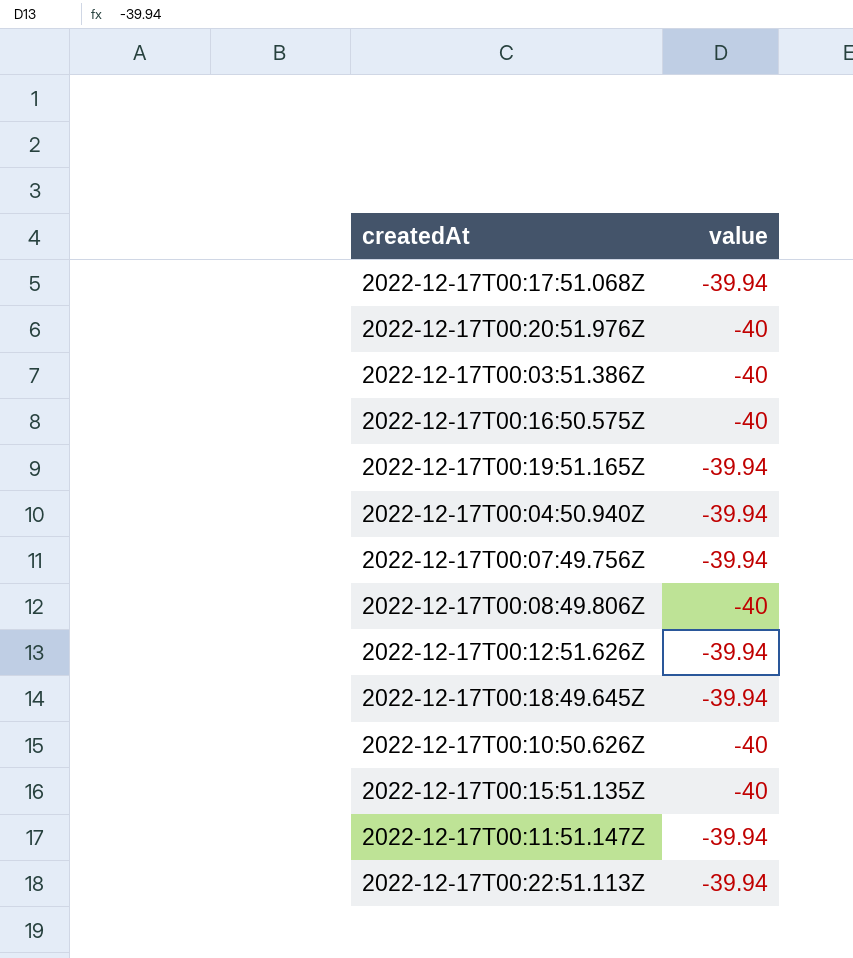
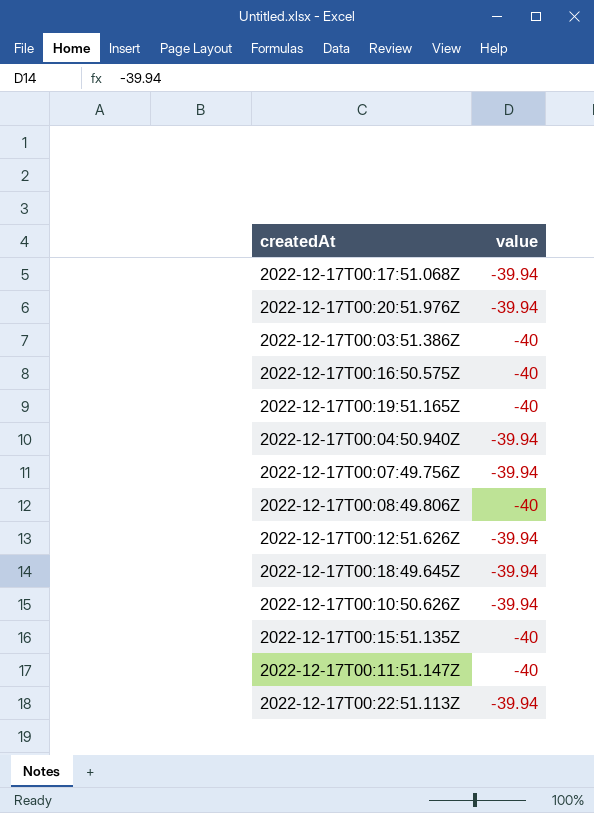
2022-12-17T00:20:51.976Z | value: -40 -> -39.94
2022-12-17T00:19:51.165Z | value: -39.94 -> -40
2022-12-17T00:10:50.626Z | value: -40 -> -39.94
2022-12-17T00:11:51.147Z | value: -39.94 -> -40

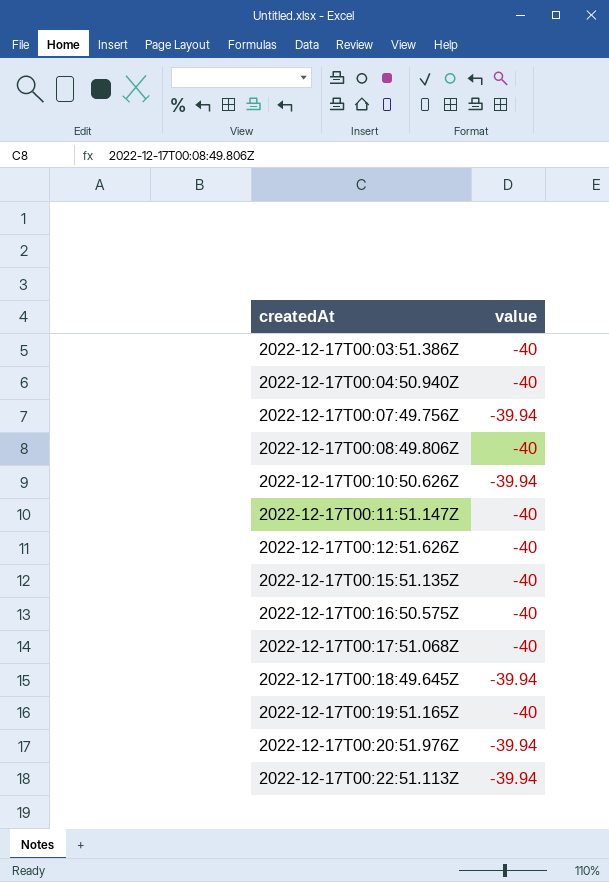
row order: none -> createdAt ascending
2022-12-17T00:04:50.940Z | value: -39.94 -> -40
2022-12-17T00:12:51.626Z | value: -39.94 -> -40
2022-12-17T00:17:51.068Z | value: -39.94 -> -40

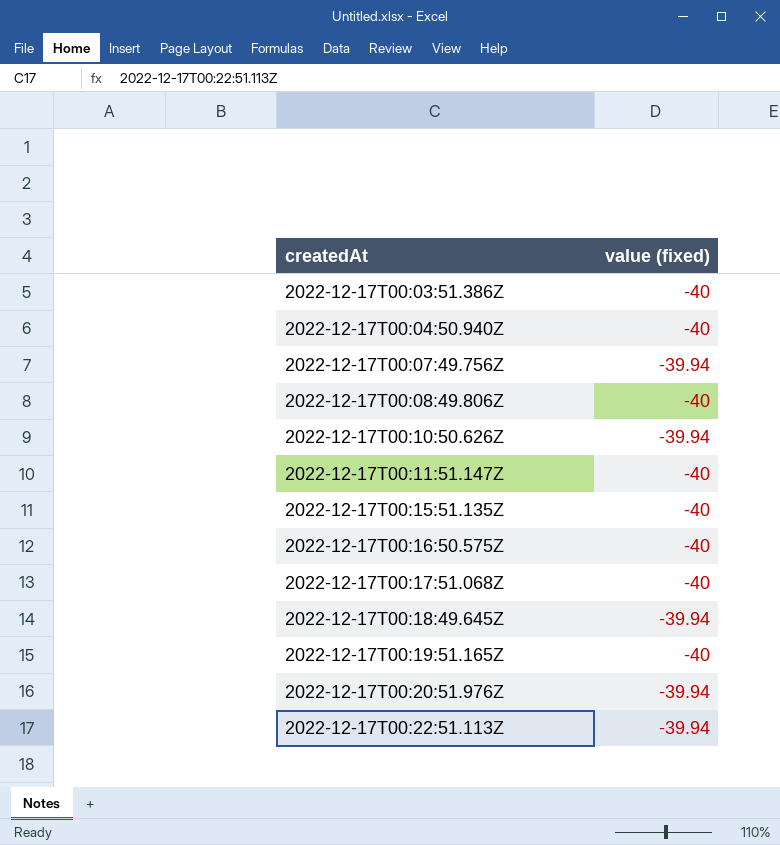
column name: value -> value (fixed)
row 2022-12-17T00:12:51.626Z: -40 -> none

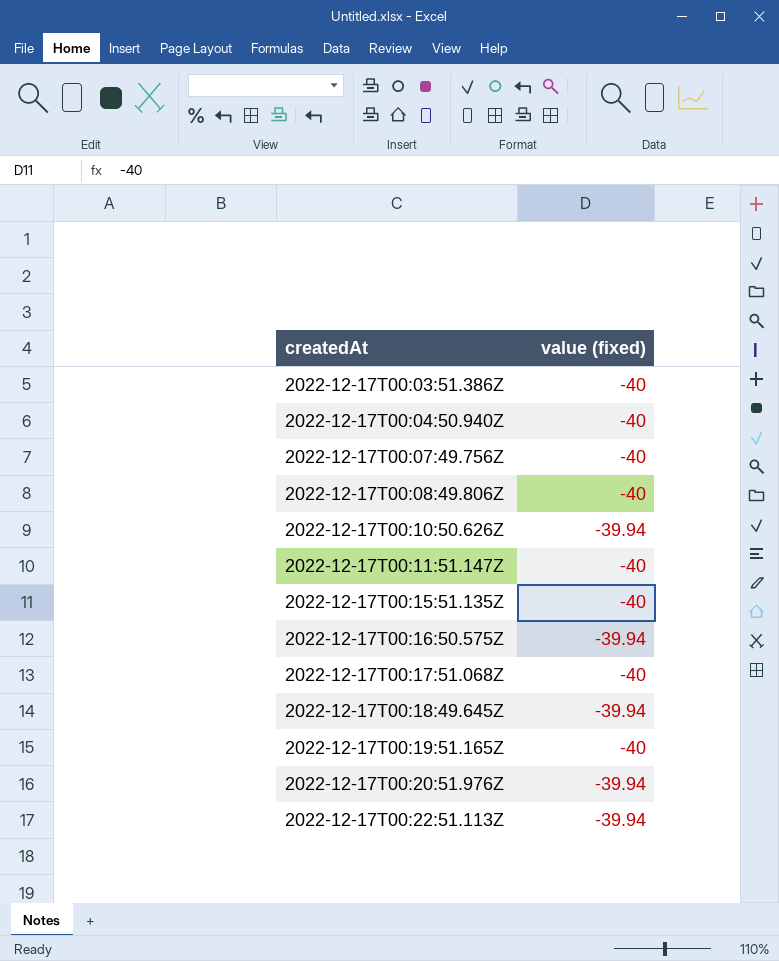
2022-12-17T00:07:49.756Z | value (fixed): -39.94 -> -40
2022-12-17T00:16:50.575Z | value (fixed): -40 -> -39.94

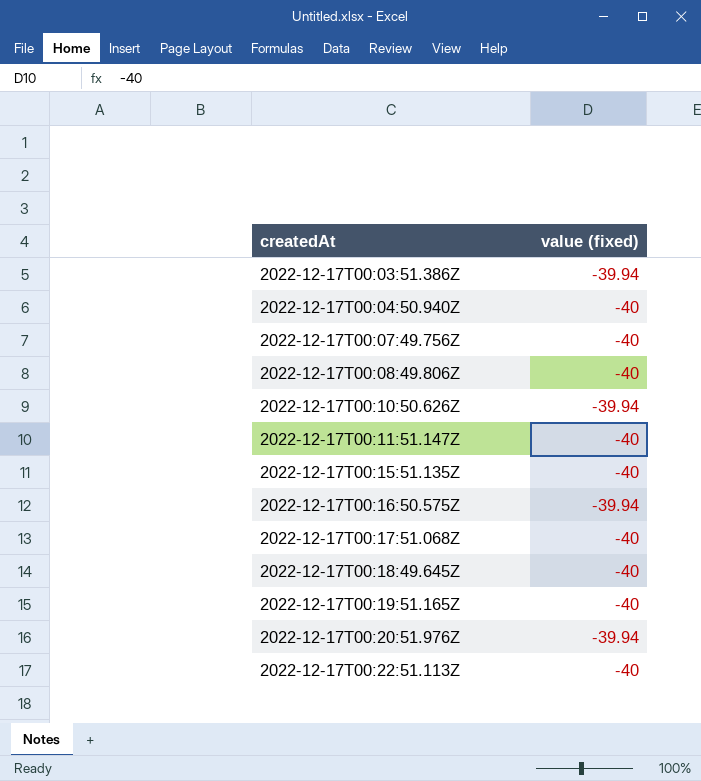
2022-12-17T00:03:51.386Z | value (fixed): -40 -> -39.94
2022-12-17T00:18:49.645Z | value (fixed): -39.94 -> -40
2022-12-17T00:22:51.113Z | value (fixed): -39.94 -> -40

